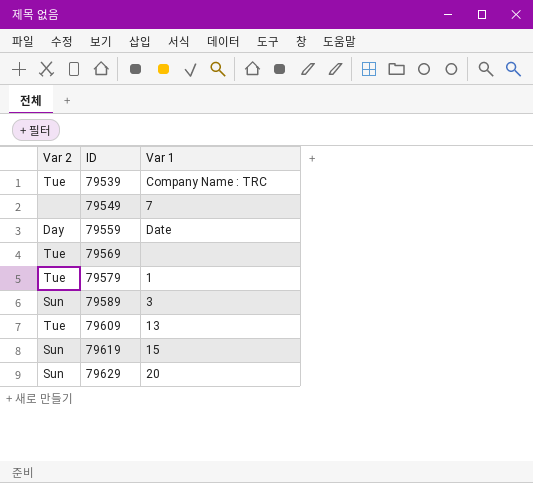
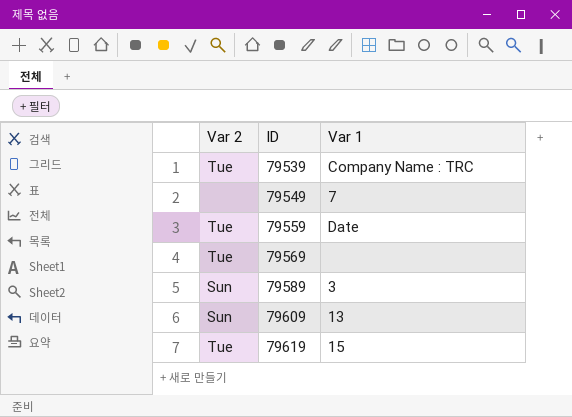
row 79579: Tue | 1 -> none
row 79629: Sun | 20 -> none
79559 | Var 2: Day -> Tue
79609 | Var 2: Tue -> Sun
79619 | Var 2: Sun -> Tue

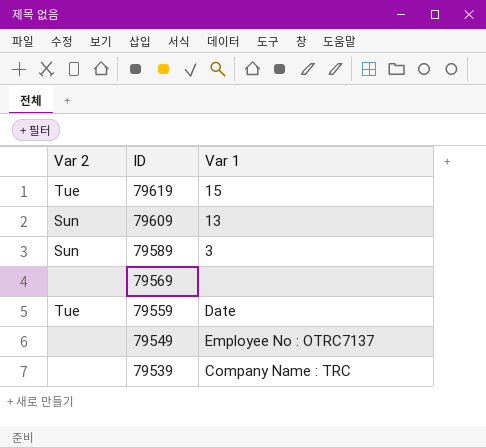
row order: ID ascending -> ID descending
79569 | Var 2: Tue -> none
79549 | Var 1: 7 -> Employee No : OTRC7137
79539 | Var 2: Tue -> none

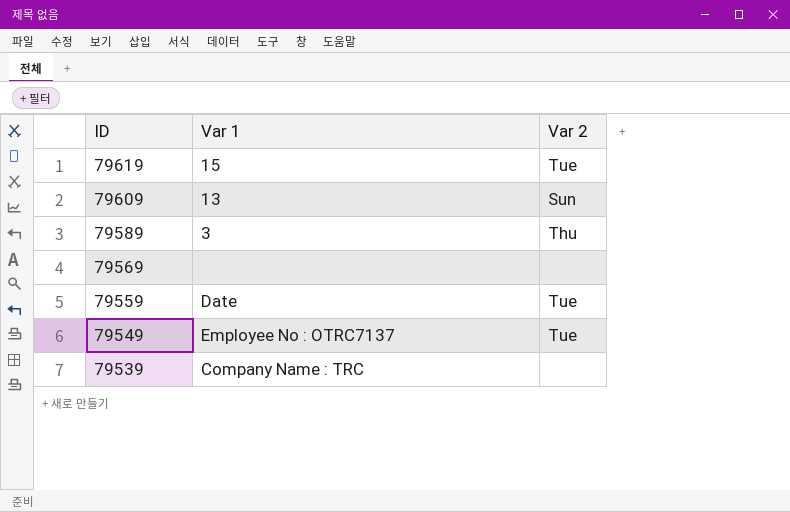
column Var 2 | position: 1 -> 3
79589 | Var 2: Sun -> Thu
79549 | Var 2: none -> Tue

